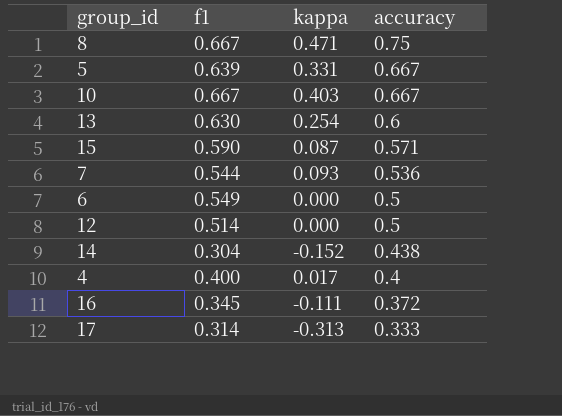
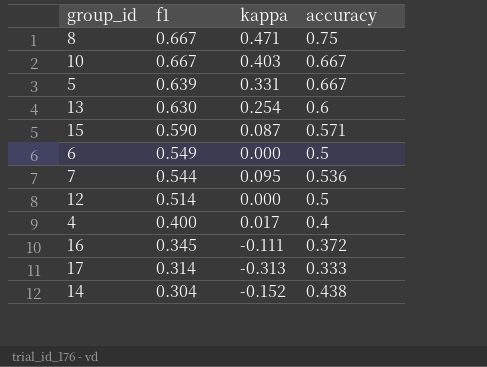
row order: accuracy descending -> f1 descending
7 | kappa: 0.093 -> 0.095

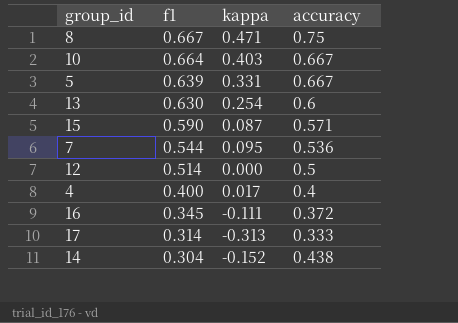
row 6: 0.549 | 0.000 | 0.5 -> none
10 | f1: 0.667 -> 0.664

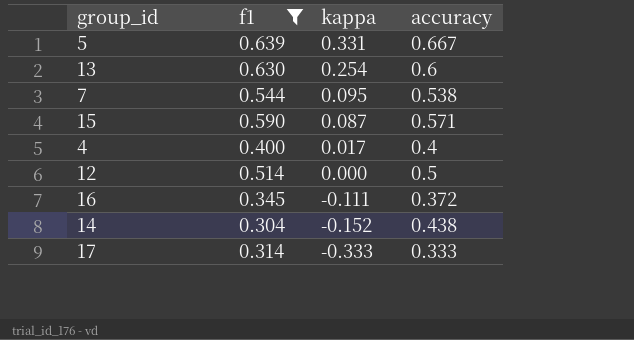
filter: none -> f1 <= 0.639
row order: f1 descending -> kappa descending
7 | accuracy: 0.536 -> 0.538
17 | kappa: -0.313 -> -0.333

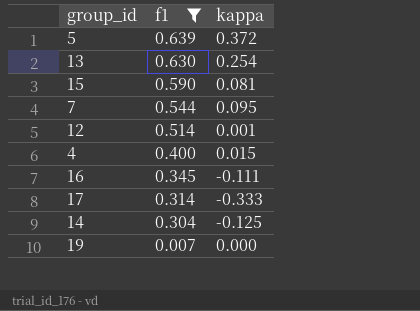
row order: kappa descending -> f1 descending
column accuracy | position: 4 -> none
5 | kappa: 0.331 -> 0.372
15 | kappa: 0.087 -> 0.081
12 | kappa: 0.000 -> 0.001
4 | kappa: 0.017 -> 0.015
14 | kappa: -0.152 -> -0.125
row 19: none -> 0.007 | 0.000

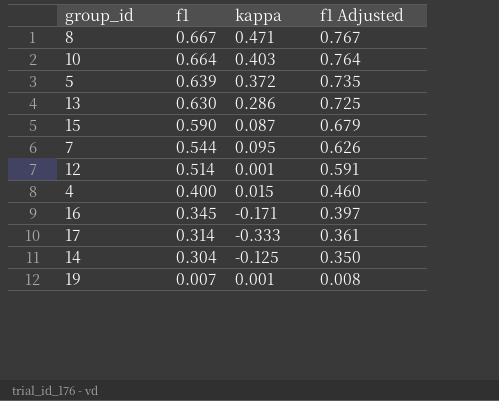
filter: f1 <= 0.639 -> none
column f1 Adjusted | formula: none -> [f1] * 1.15
13 | kappa: 0.254 -> 0.286
15 | kappa: 0.081 -> 0.087
16 | kappa: -0.111 -> -0.171
19 | kappa: 0.000 -> 0.001

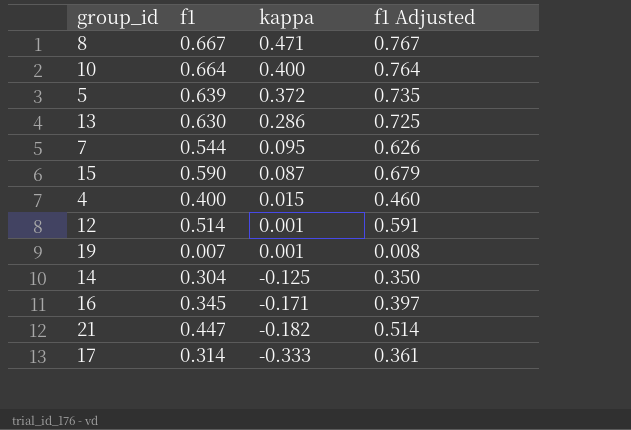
row order: f1 descending -> kappa descending
10 | kappa: 0.403 -> 0.400
row 21: none -> 0.447 | -0.182 | 0.514

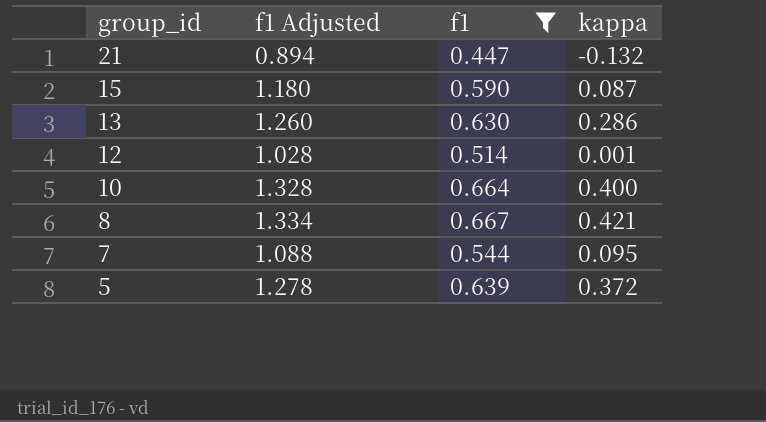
filter: none -> f1 >= 0.447
row order: kappa descending -> group_id descending
column f1 Adjusted | formula: [f1] * 1.15 -> [f1] * 2
column f1 Adjusted | position: 4 -> 2
21 | kappa: -0.182 -> -0.132
8 | kappa: 0.471 -> 0.421

